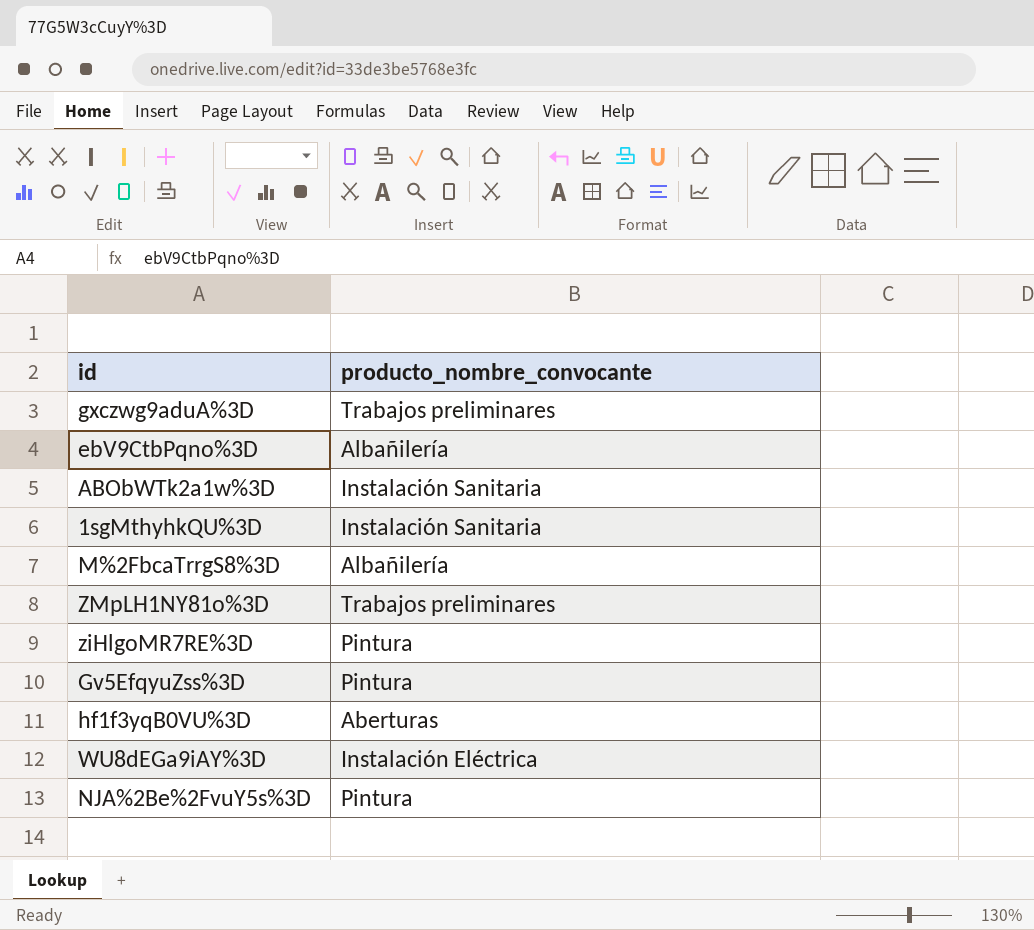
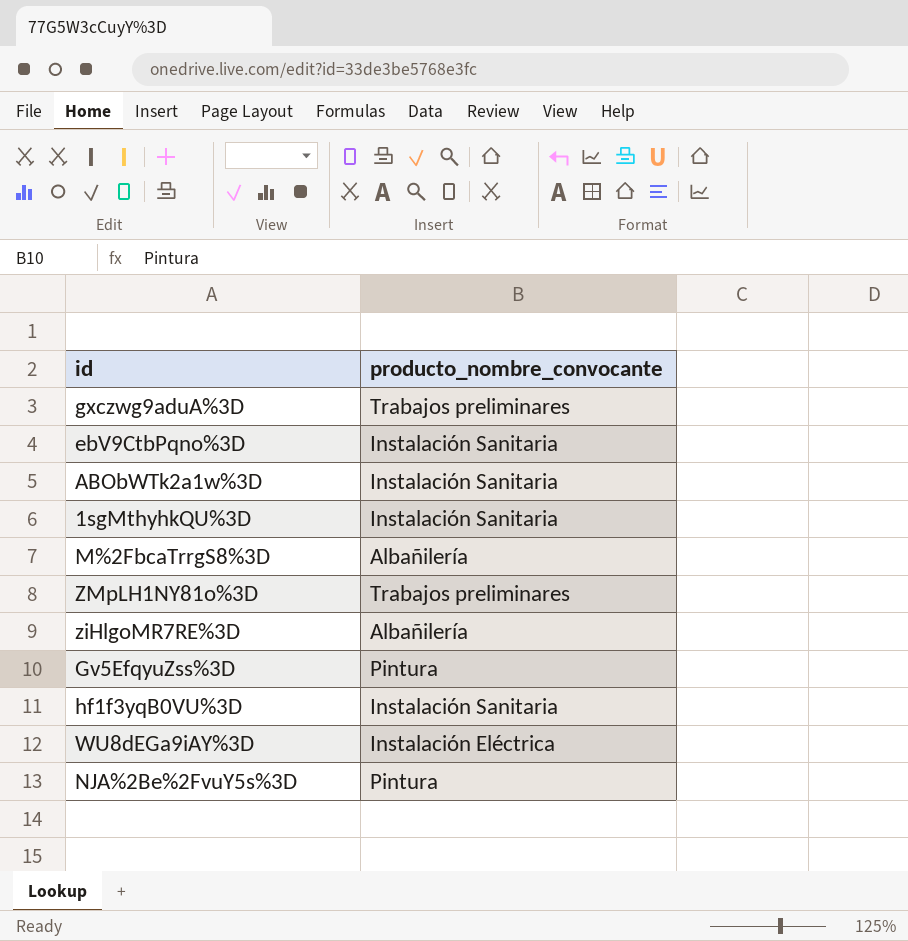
ebV9CtbPqno%3D | producto_nombre_convocante: Albañilería -> Instalación Sanitaria
ziHlgoMR7RE%3D | producto_nombre_convocante: Pintura -> Albañilería
hf1f3yqB0VU%3D | producto_nombre_convocante: Aberturas -> Instalación Sanitaria

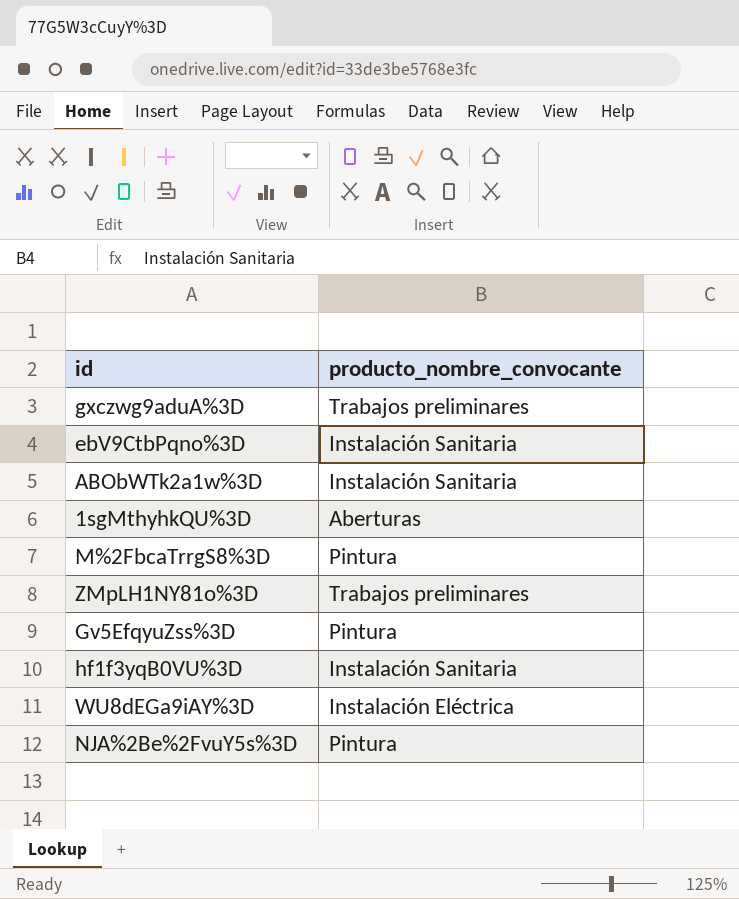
row ziHlgoMR7RE%3D: Albañilería -> none
1sgMthyhkQU%3D | producto_nombre_convocante: Instalación Sanitaria -> Aberturas
M%2FbcaTrrgS8%3D | producto_nombre_convocante: Albañilería -> Pintura

